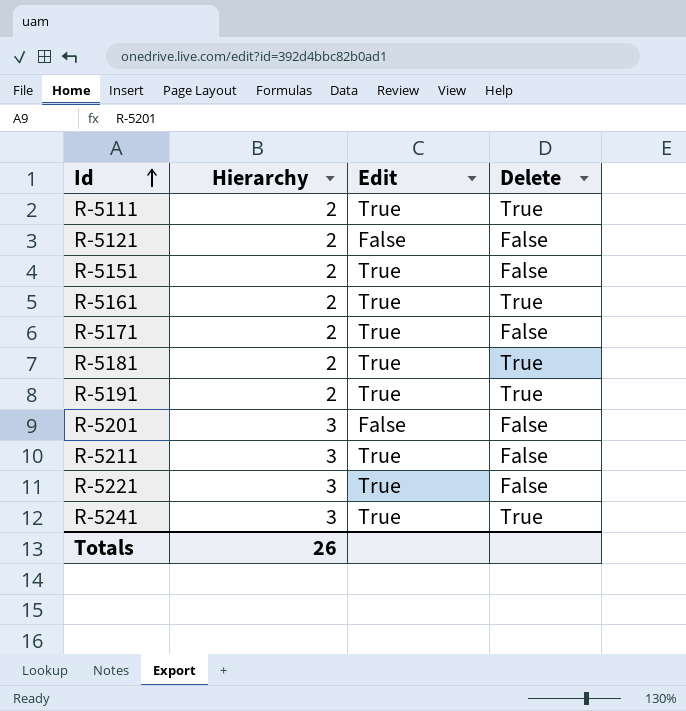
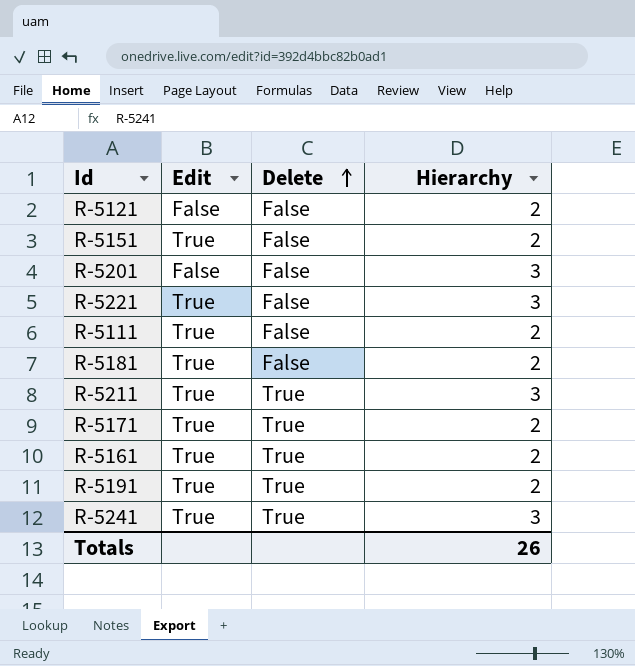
row order: Id ascending -> Delete ascending
column Hierarchy | position: 2 -> 4
R-5111 | Delete: True -> False
R-5181 | Delete: True -> False
R-5211 | Delete: False -> True
R-5171 | Delete: False -> True

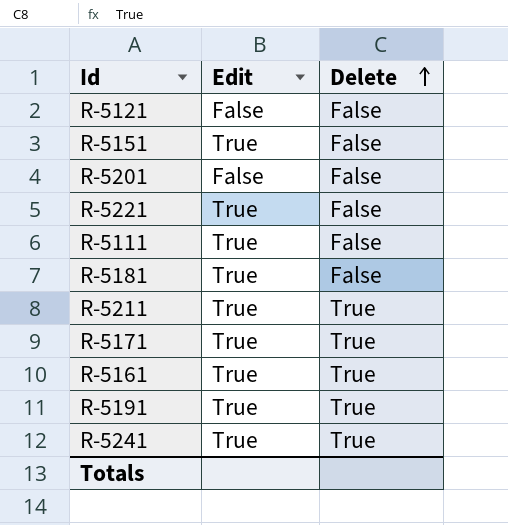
column Hierarchy | position: 4 -> none

